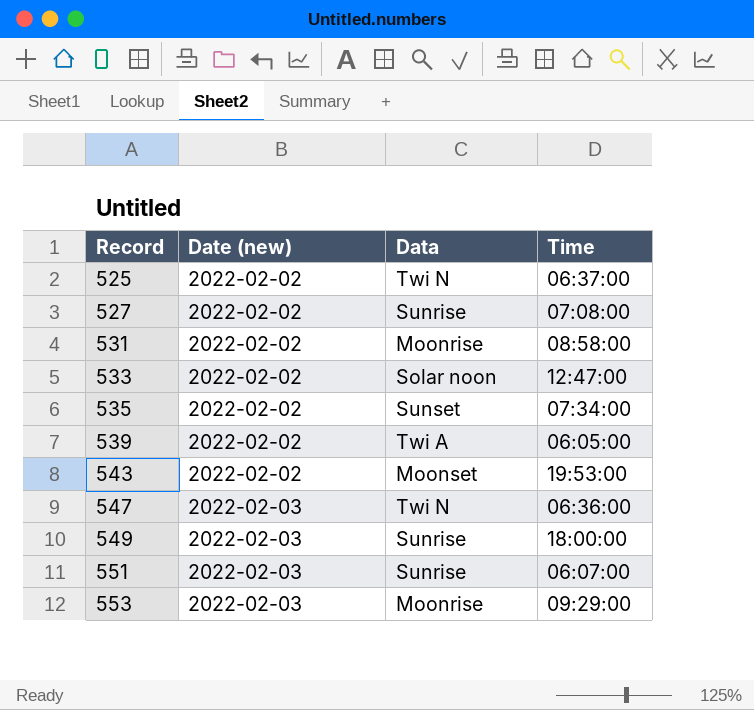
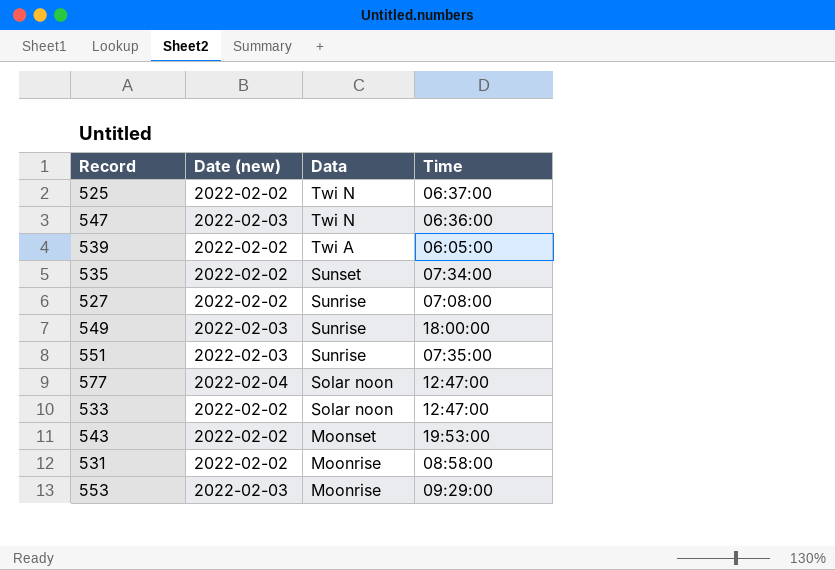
row order: Record ascending -> Data descending
551 | Time: 06:07:00 -> 07:35:00
row 577: none -> 2022-02-04 | Solar noon | 12:47:00

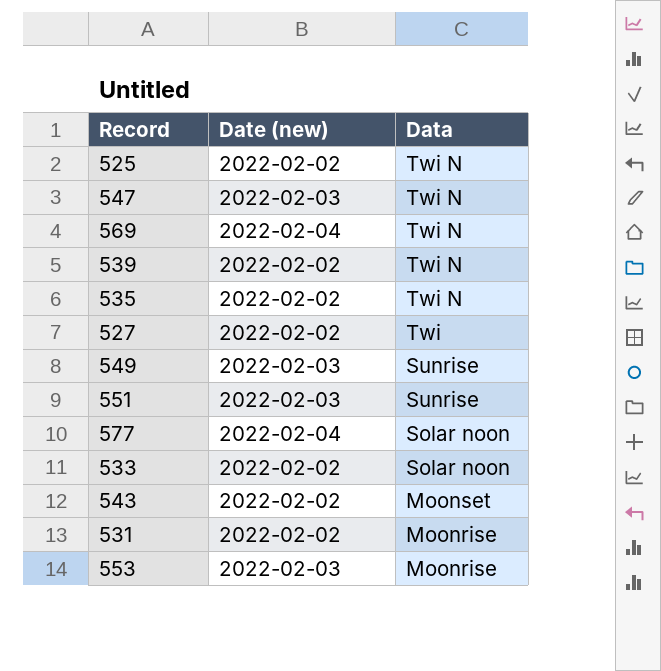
column Time | position: 4 -> none
row 569: none -> 2022-02-04 | Twi N
539 | Data: Twi A -> Twi N
535 | Data: Sunset -> Twi N
527 | Data: Sunrise -> Twi

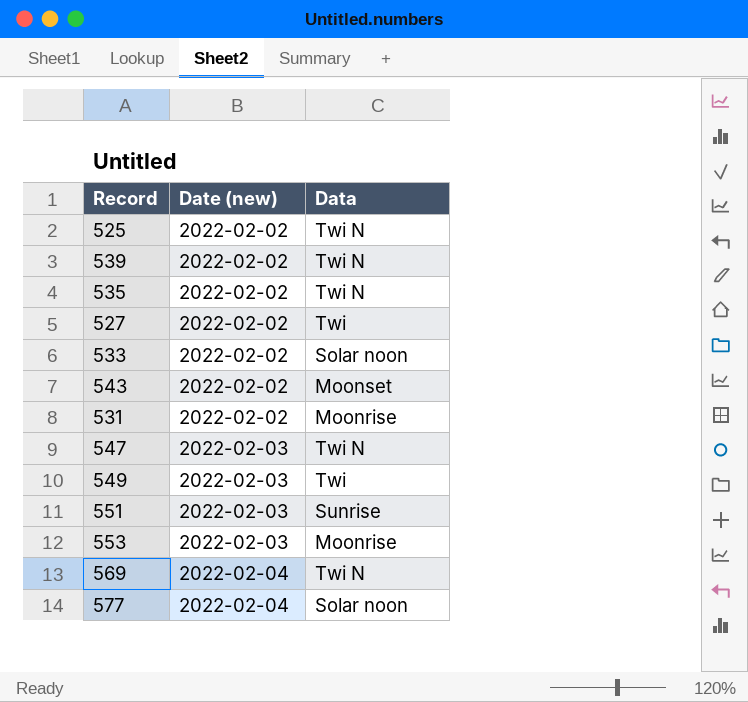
row order: Data descending -> Date (new) ascending
549 | Data: Sunrise -> Twi

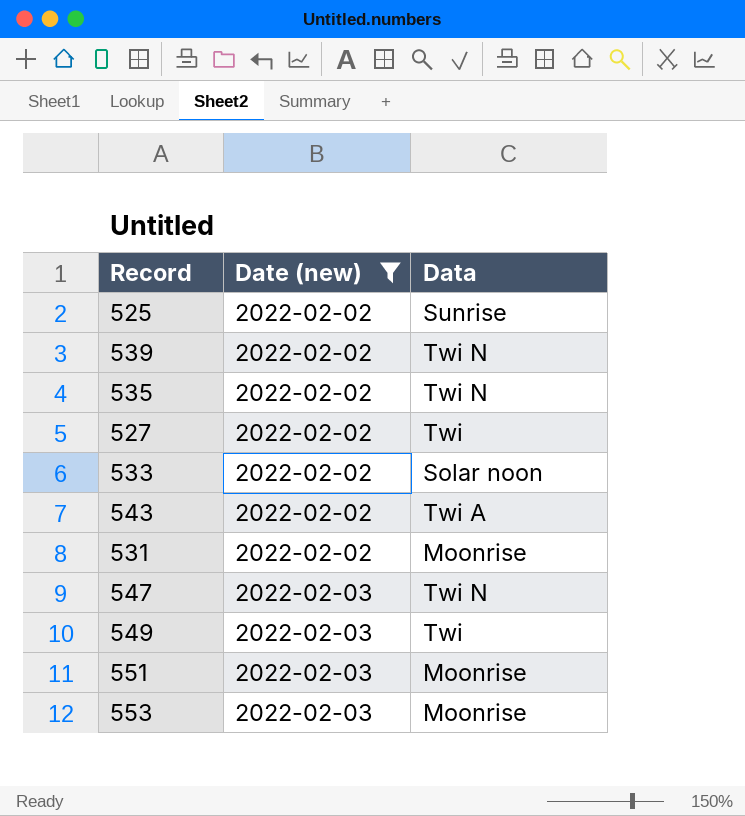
filter: none -> Date (new) != 2022-02-04
525 | Data: Twi N -> Sunrise
543 | Data: Moonset -> Twi A
551 | Data: Sunrise -> Moonrise

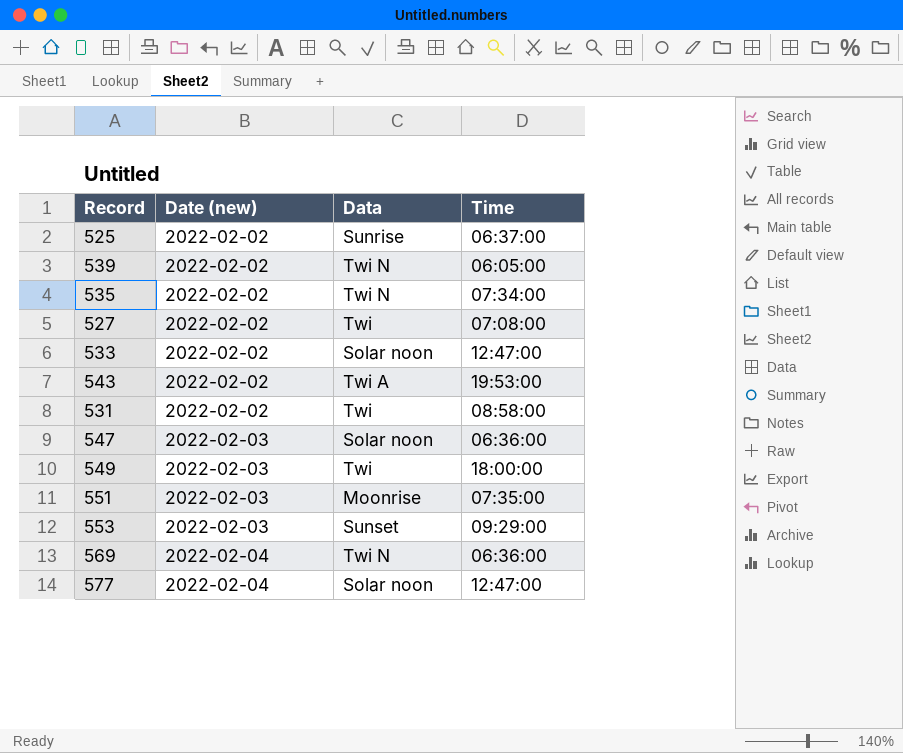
filter: Date (new) != 2022-02-04 -> none
column Time | position: none -> 4
531 | Data: Moonrise -> Twi
547 | Data: Twi N -> Solar noon
553 | Data: Moonrise -> Sunset

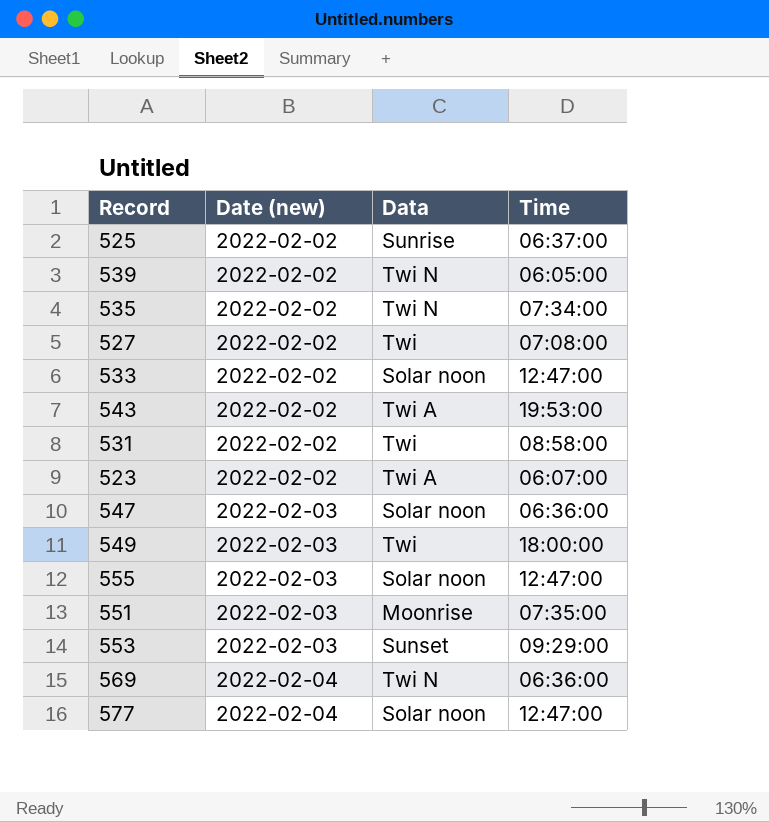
row 523: none -> 2022-02-02 | Twi A | 06:07:00
row 555: none -> 2022-02-03 | Solar noon | 12:47:00

